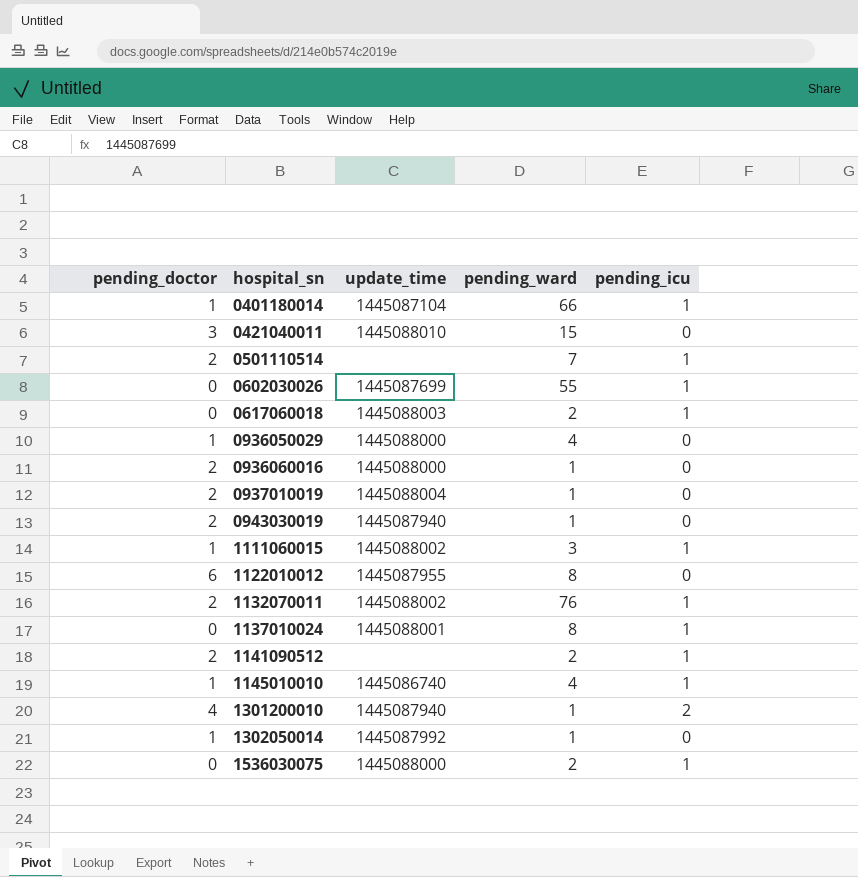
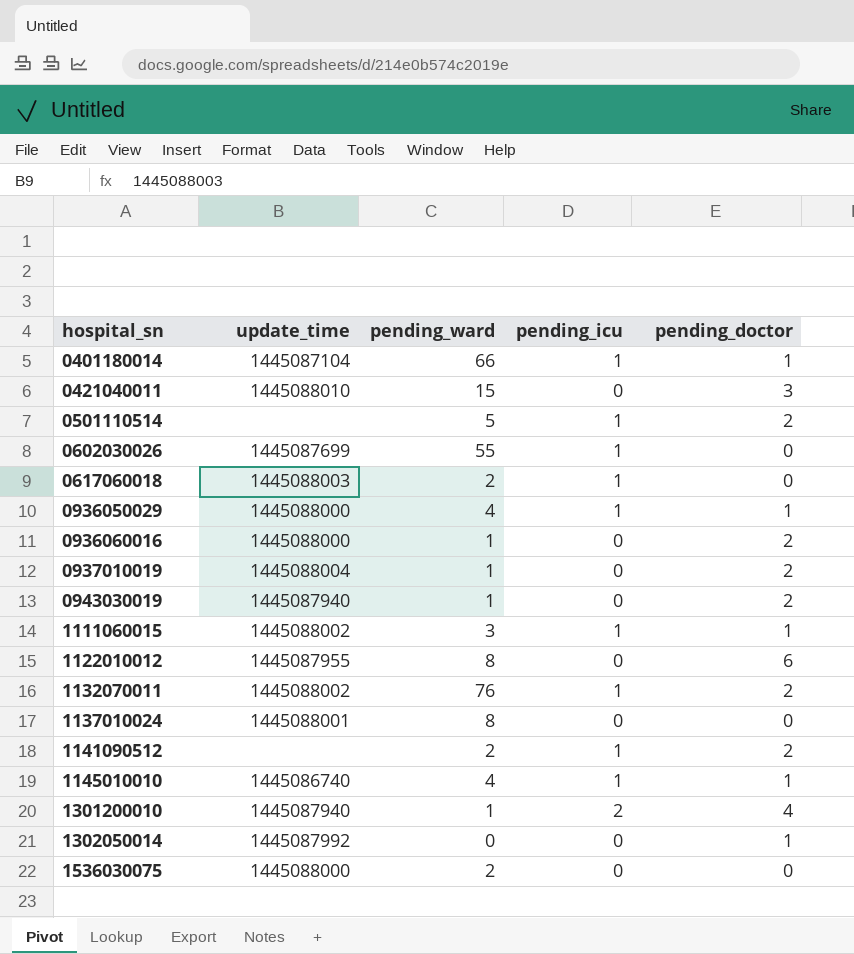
column pending_doctor | position: 1 -> 5
0501110514 | pending_ward: 7 -> 5
0936050029 | pending_icu: 0 -> 1
1137010024 | pending_icu: 1 -> 0
1302050014 | pending_ward: 1 -> 0
1536030075 | pending_icu: 1 -> 0

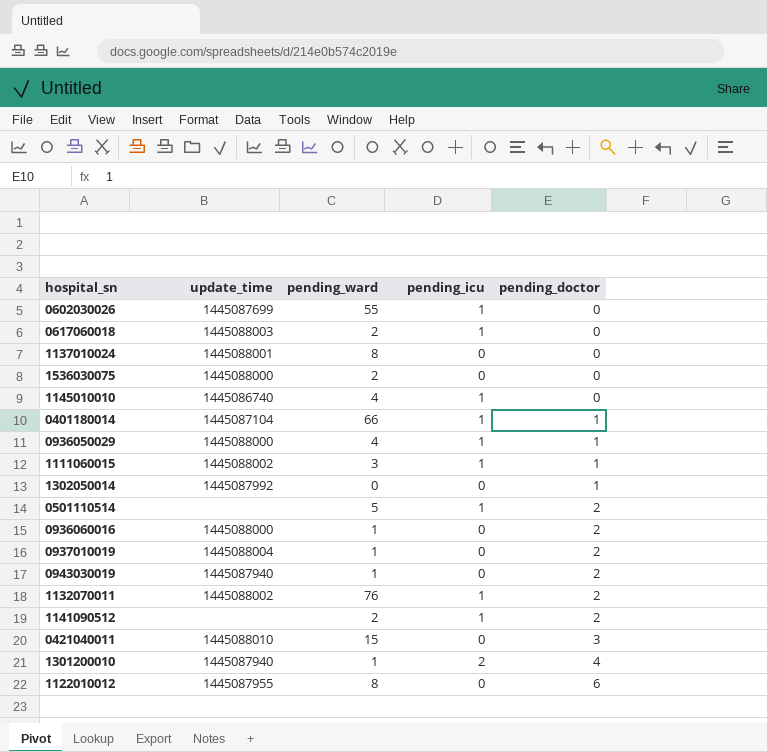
row order: hospital_sn ascending -> pending_doctor ascending
1145010010 | pending_doctor: 1 -> 0

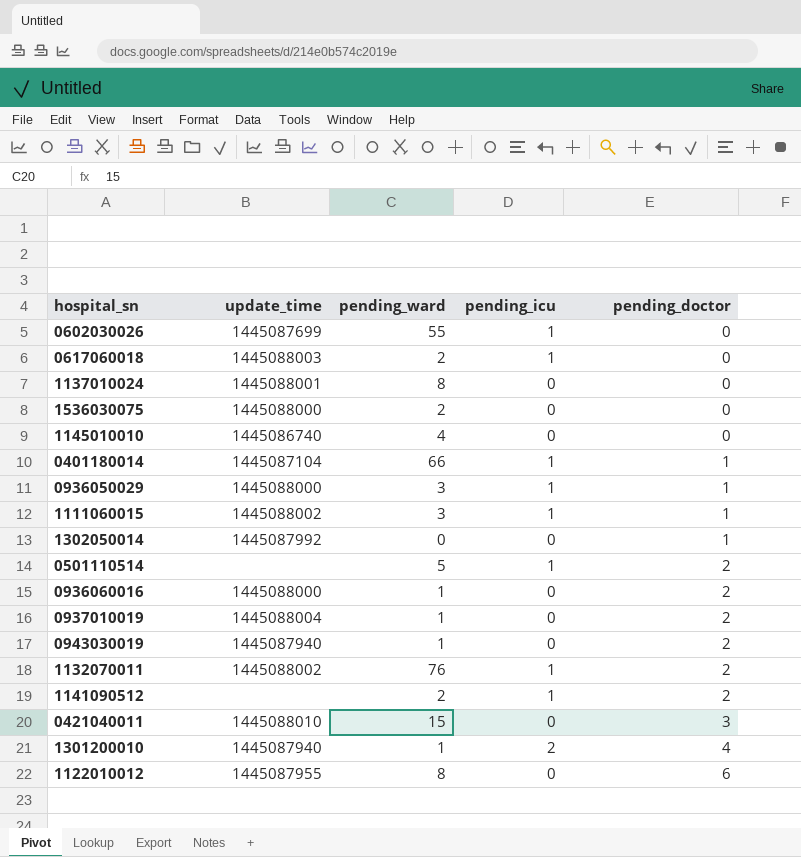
1145010010 | pending_icu: 1 -> 0
0936050029 | pending_ward: 4 -> 3

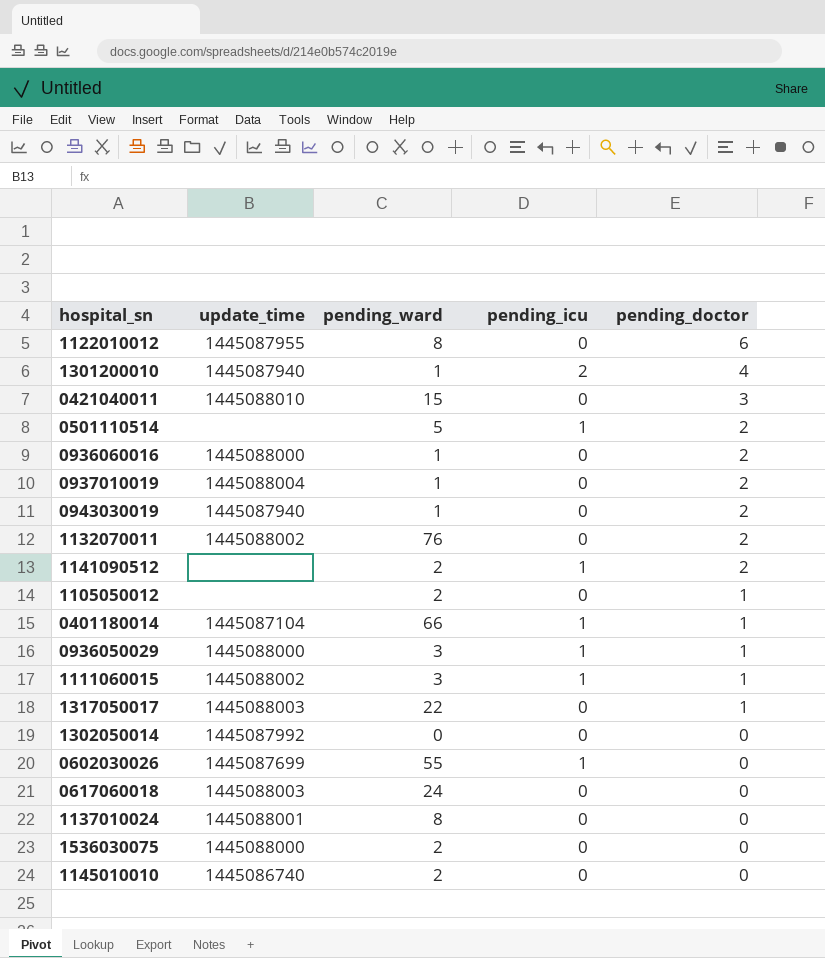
row order: pending_doctor ascending -> pending_doctor descending
1132070011 | pending_icu: 1 -> 0
row 1105050012: none -> none | 2 | 0 | 1
row 1317050017: none -> 1445088003 | 22 | 0 | 1
1302050014 | pending_doctor: 1 -> 0
0617060018 | pending_ward: 2 -> 24
0617060018 | pending_icu: 1 -> 0
1145010010 | pending_ward: 4 -> 2

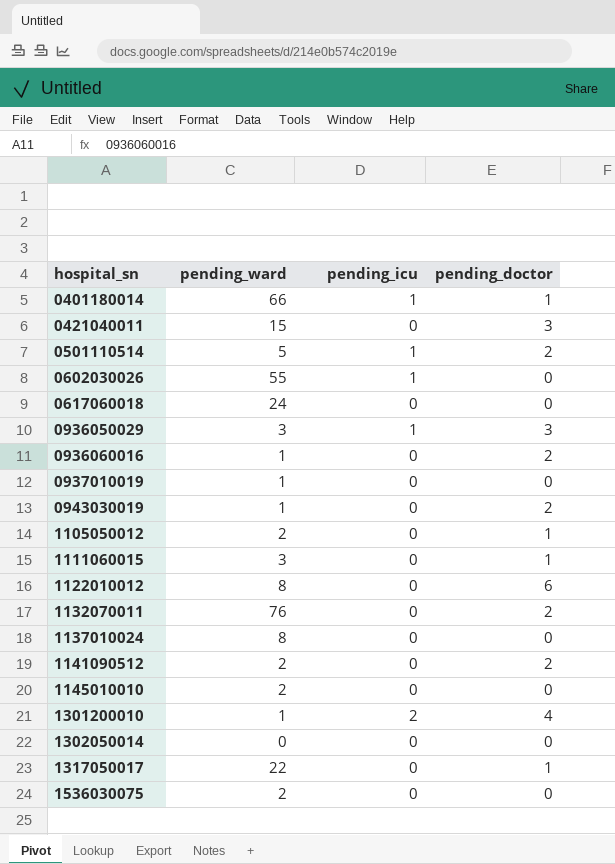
row order: pending_doctor descending -> hospital_sn ascending
column update_time | position: 2 -> none
0936050029 | pending_doctor: 1 -> 3
0937010019 | pending_doctor: 2 -> 0
1111060015 | pending_icu: 1 -> 0
1141090512 | pending_icu: 1 -> 0

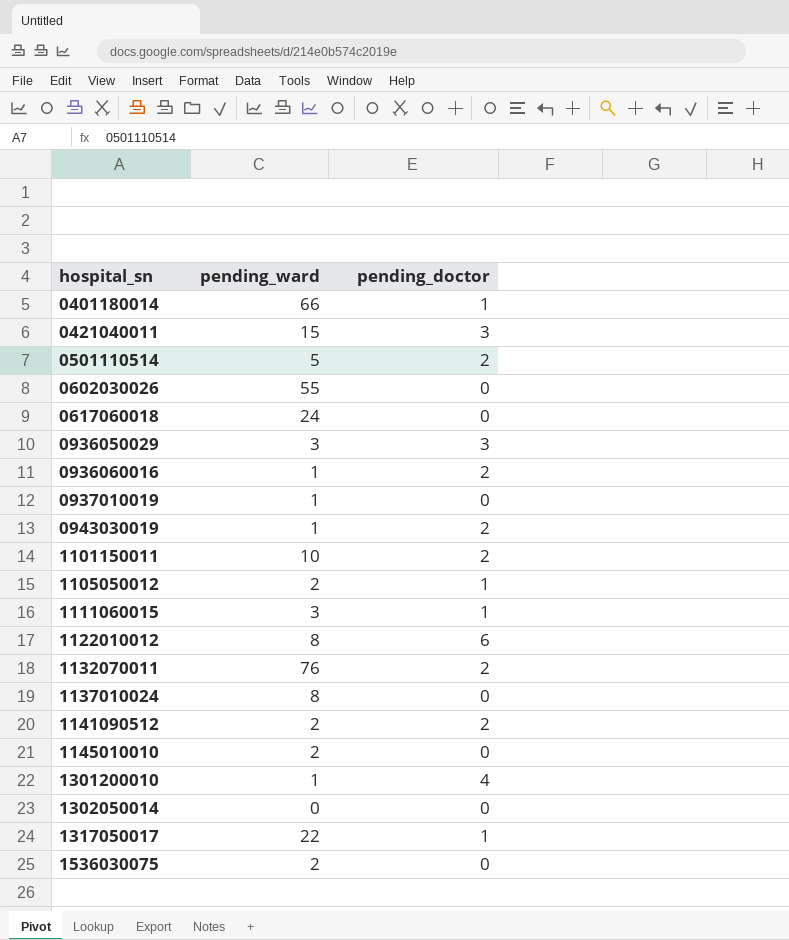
column pending_icu | position: 3 -> none
row 1101150011: none -> 10 | 2

